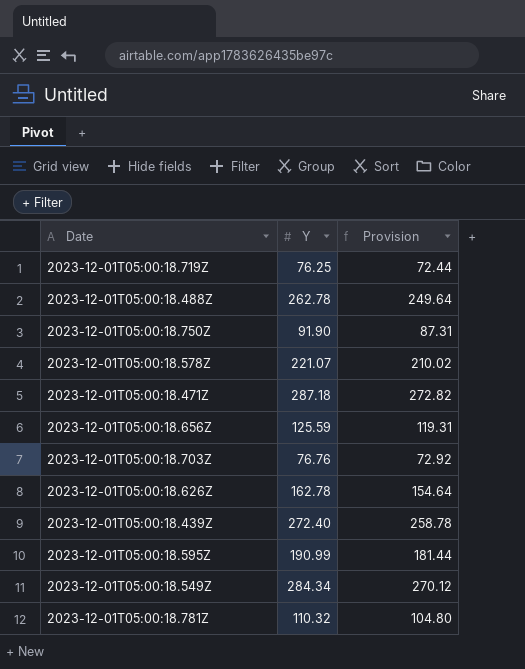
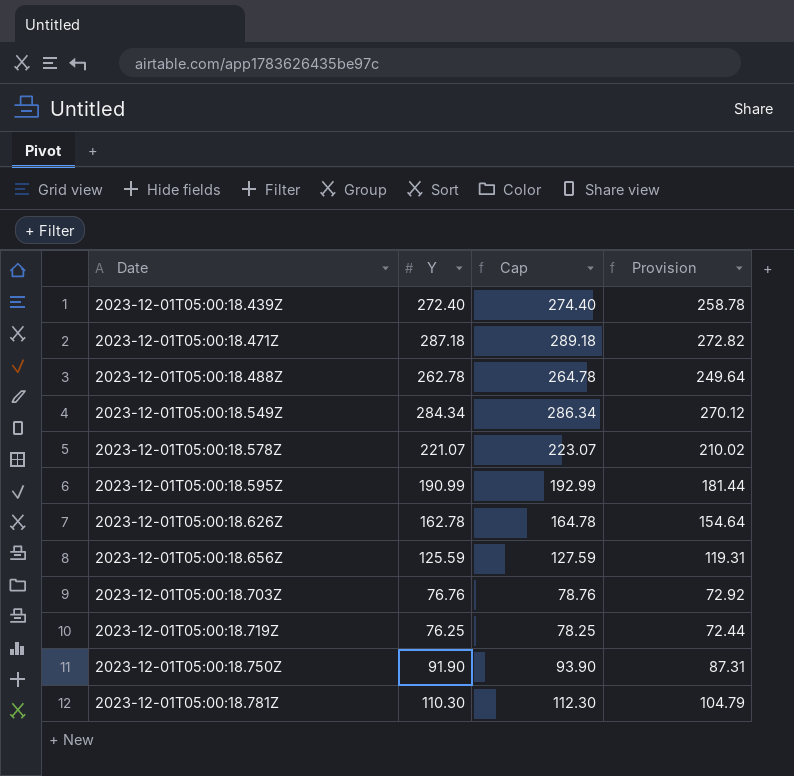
row order: none -> Date ascending
column Cap | formula: none -> [Y] + 2
2023-12-01T05:00:18.781Z | Y: 110.32 -> 110.30
2023-12-01T05:00:18.781Z | Provision: 104.80 -> 104.79

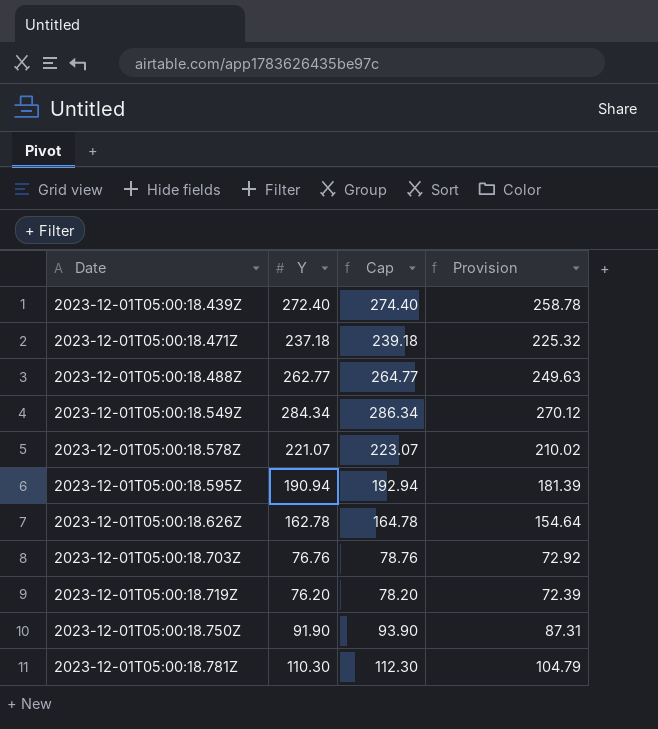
row 2023-12-01T05:00:18.656Z: 125.59 | 127.59 | 119.31 -> none
2023-12-01T05:00:18.471Z | Y: 287.18 -> 237.18
2023-12-01T05:00:18.471Z | Cap: 289.18 -> 239.18
2023-12-01T05:00:18.471Z | Provision: 272.82 -> 225.32
2023-12-01T05:00:18.488Z | Y: 262.78 -> 262.77
2023-12-01T05:00:18.488Z | Cap: 264.78 -> 264.77
2023-12-01T05:00:18.488Z | Provision: 249.64 -> 249.63
2023-12-01T05:00:18.595Z | Y: 190.99 -> 190.94
2023-12-01T05:00:18.595Z | Cap: 192.99 -> 192.94
2023-12-01T05:00:18.595Z | Provision: 181.44 -> 181.39
2023-12-01T05:00:18.719Z | Y: 76.25 -> 76.20
2023-12-01T05:00:18.719Z | Cap: 78.25 -> 78.20
2023-12-01T05:00:18.719Z | Provision: 72.44 -> 72.39

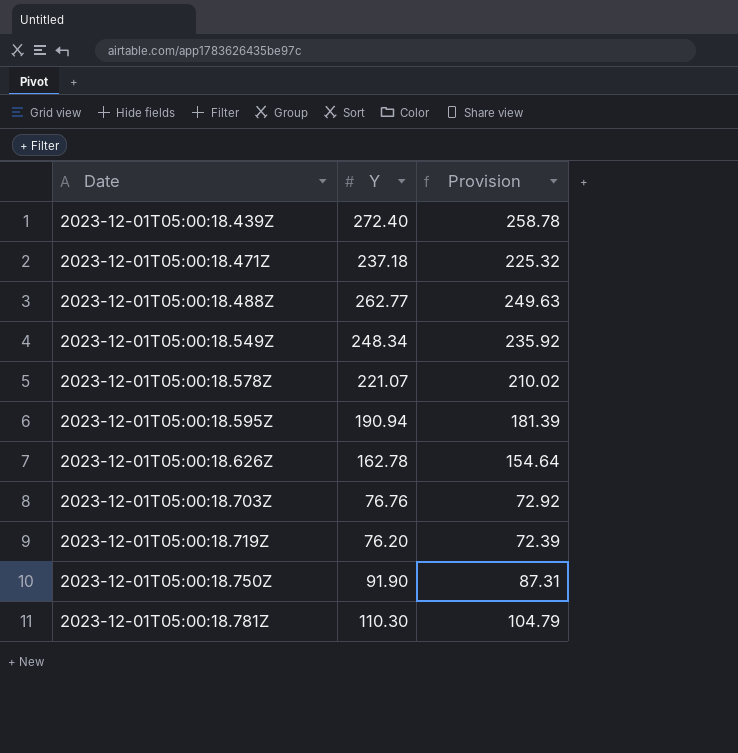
column Cap | formula: [Y] + 2 -> none
2023-12-01T05:00:18.549Z | Y: 284.34 -> 248.34
2023-12-01T05:00:18.549Z | Provision: 270.12 -> 235.92

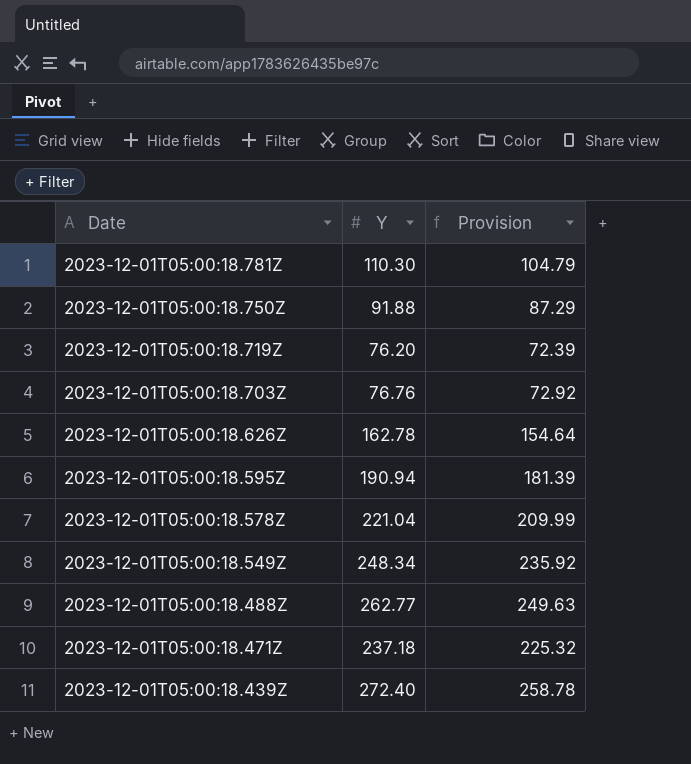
row order: Date ascending -> Date descending
2023-12-01T05:00:18.750Z | Y: 91.90 -> 91.88
2023-12-01T05:00:18.750Z | Provision: 87.31 -> 87.29
2023-12-01T05:00:18.578Z | Y: 221.07 -> 221.04
2023-12-01T05:00:18.578Z | Provision: 210.02 -> 209.99

